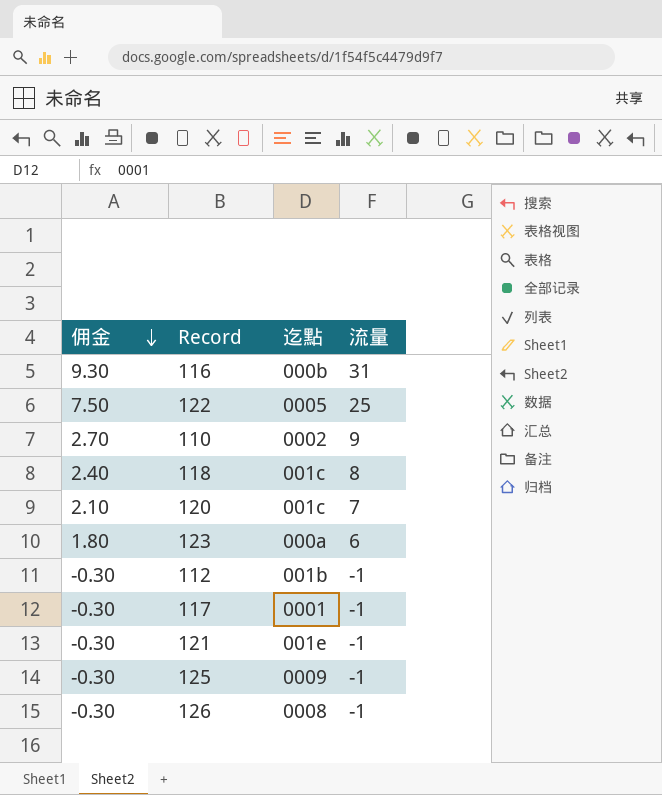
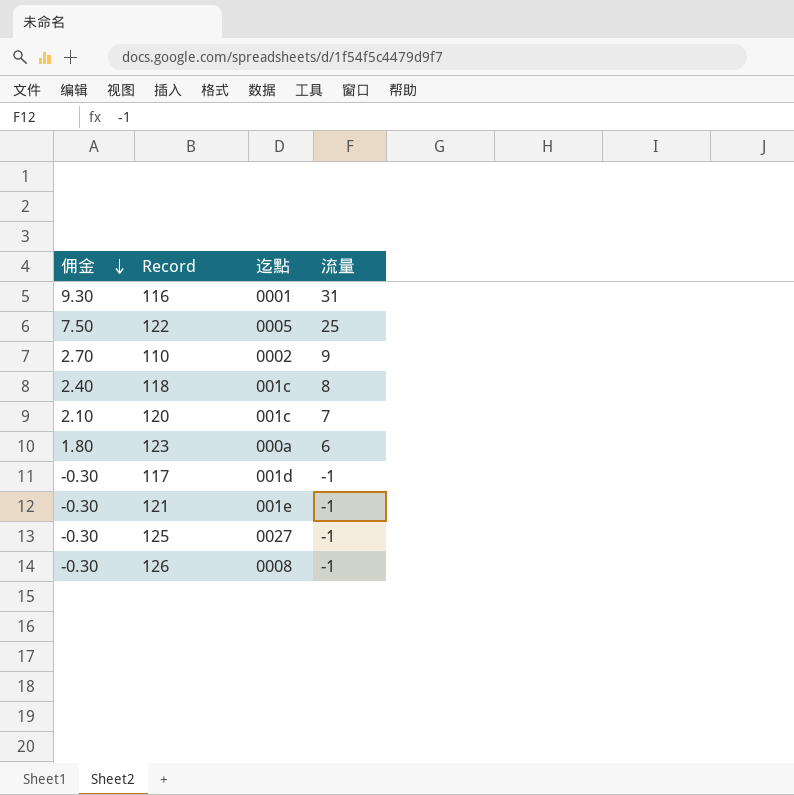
row 112: -0.30 | 001b | -1 -> none
116 | 迄點: 000b -> 0001
117 | 迄點: 0001 -> 001d
125 | 迄點: 0009 -> 0027

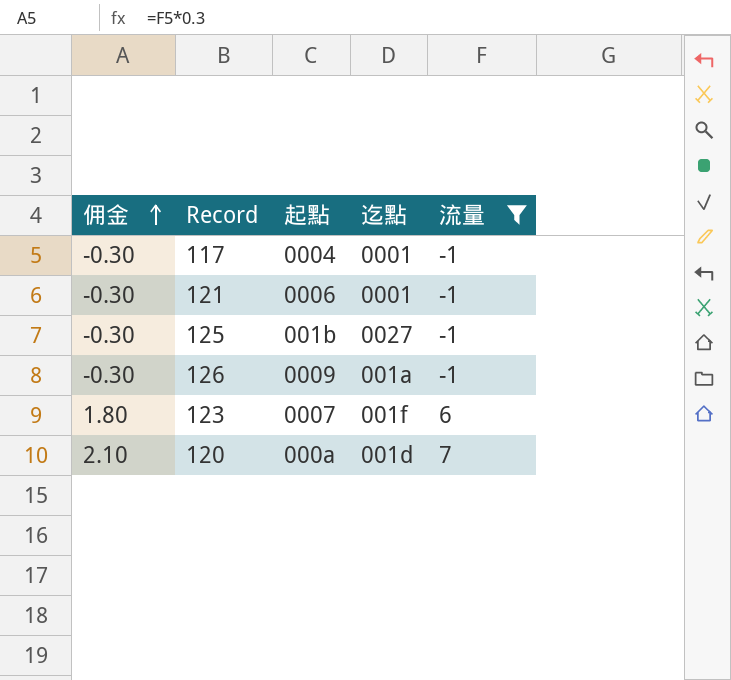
filter: none -> 流量 <= 7
row order: 佣金 descending -> 佣金 ascending
column 起點 | position: none -> 3
117 | 迄點: 001d -> 0001
121 | 迄點: 001e -> 0001
126 | 迄點: 0008 -> 001a
123 | 迄點: 000a -> 001f
120 | 迄點: 001c -> 001d

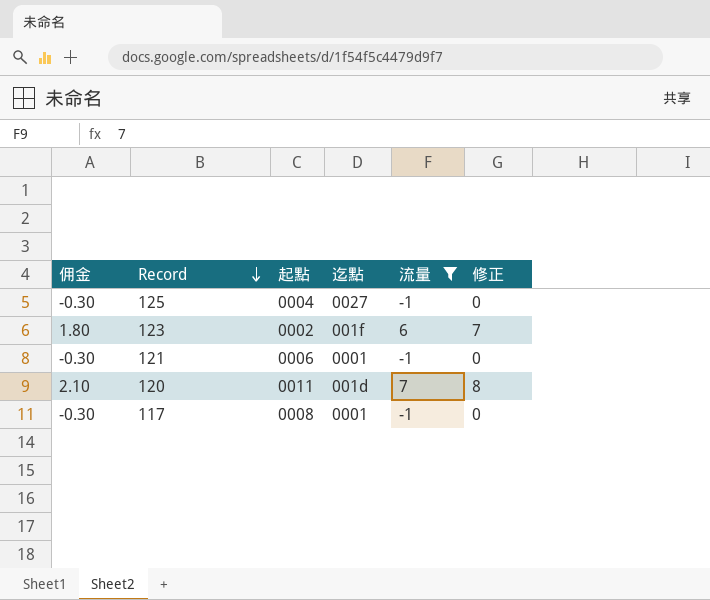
row order: 佣金 ascending -> Record descending
column 修正 | formula: none -> [流量] + 1
row 126: -0.30 | 0009 | 001a | -1 -> none
125 | 起點: 001b -> 0004
123 | 起點: 0007 -> 0002
120 | 起點: 000a -> 0011
117 | 起點: 0004 -> 0008

